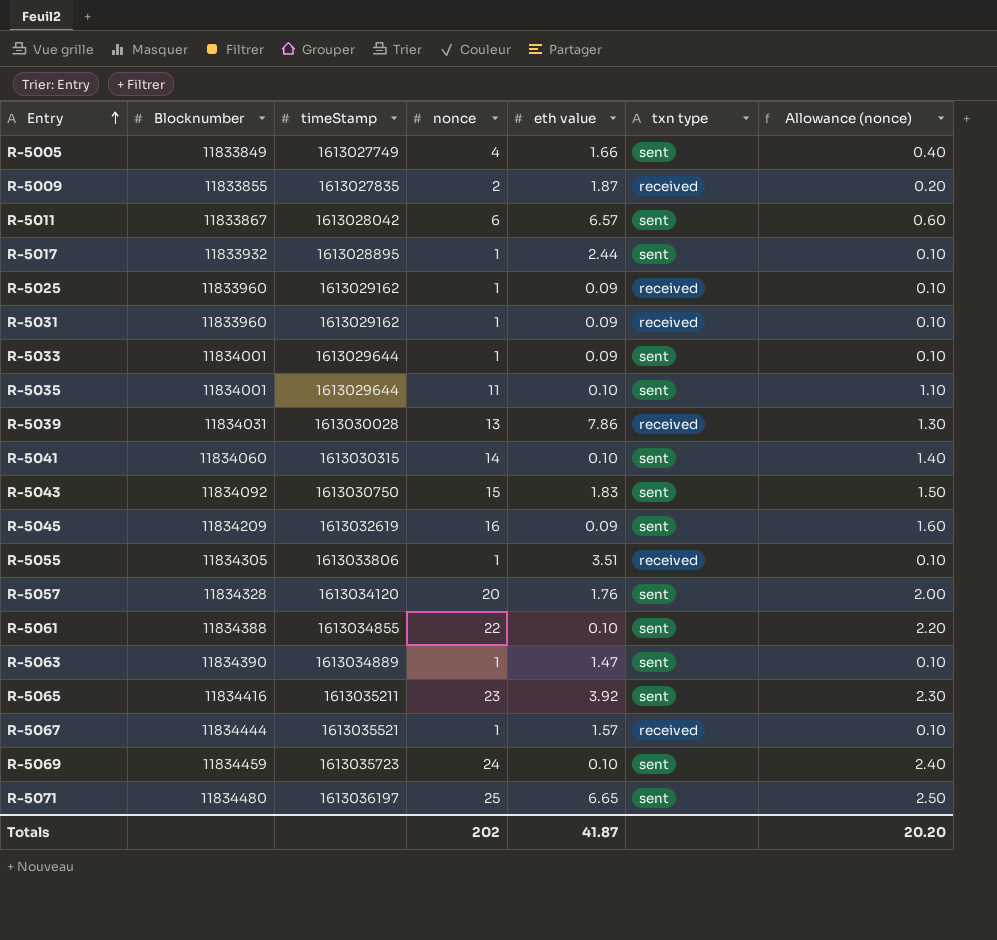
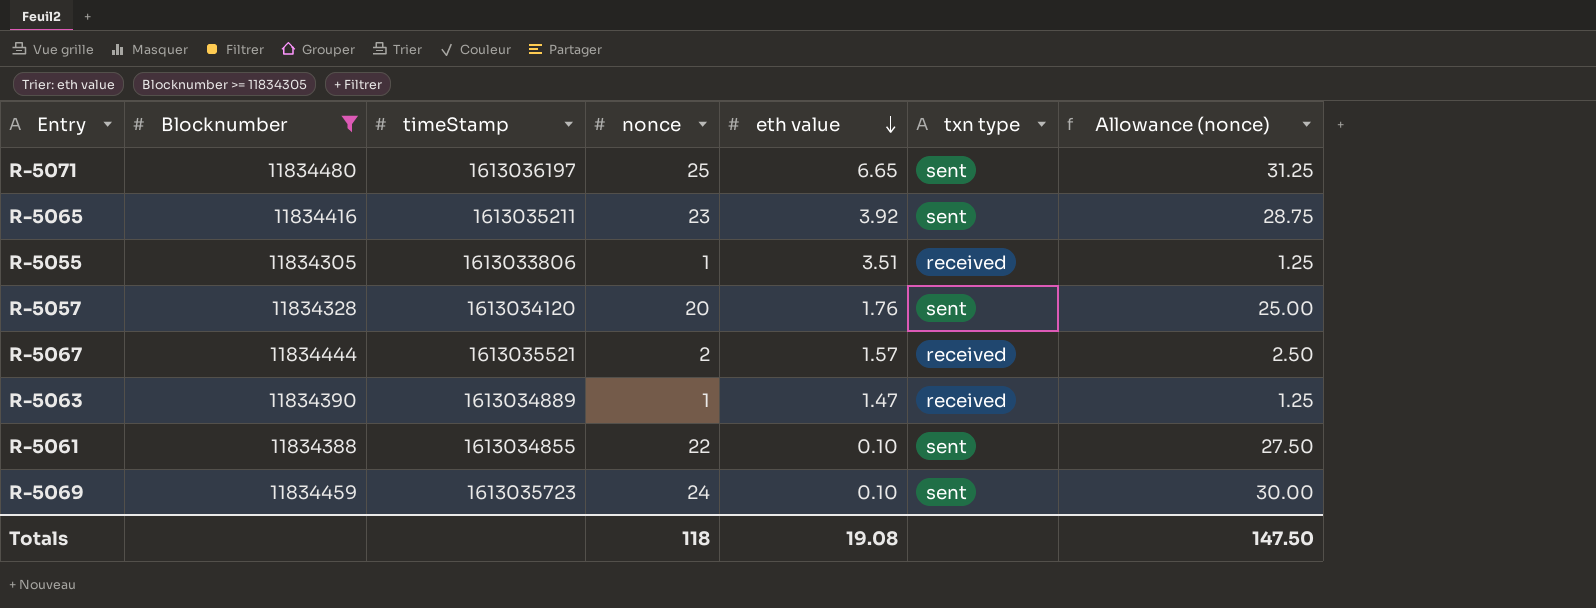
filter: none -> Blocknumber >= 11834305
row order: Entry ascending -> eth value descending
column Allowance (nonce) | formula: [nonce] * 0.1 -> [nonce] * 1.25
R-5067 | nonce: 1 -> 2
R-5063 | txn type: sent -> received
Totals | nonce: 202 -> 118
Totals | eth value: 41.87 -> 19.08
Totals | Allowance (nonce): 20.20 -> 147.50

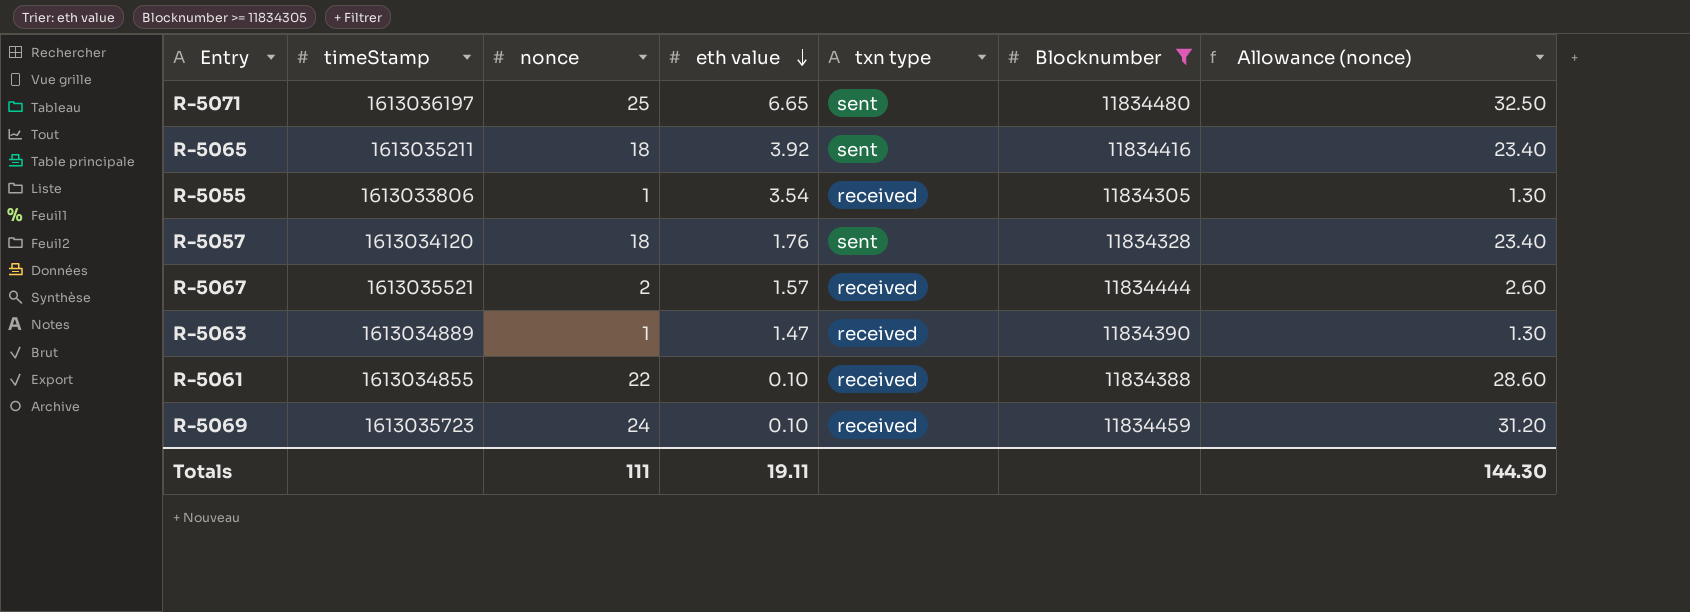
column Blocknumber | position: 2 -> 6
column Allowance (nonce) | formula: [nonce] * 1.25 -> [nonce] * 1.3
R-5065 | nonce: 23 -> 18
R-5055 | eth value: 3.51 -> 3.54
R-5057 | nonce: 20 -> 18
R-5061 | txn type: sent -> received
R-5069 | txn type: sent -> received
Totals | nonce: 118 -> 111
Totals | eth value: 19.08 -> 19.11
Totals | Allowance (nonce): 147.50 -> 144.30

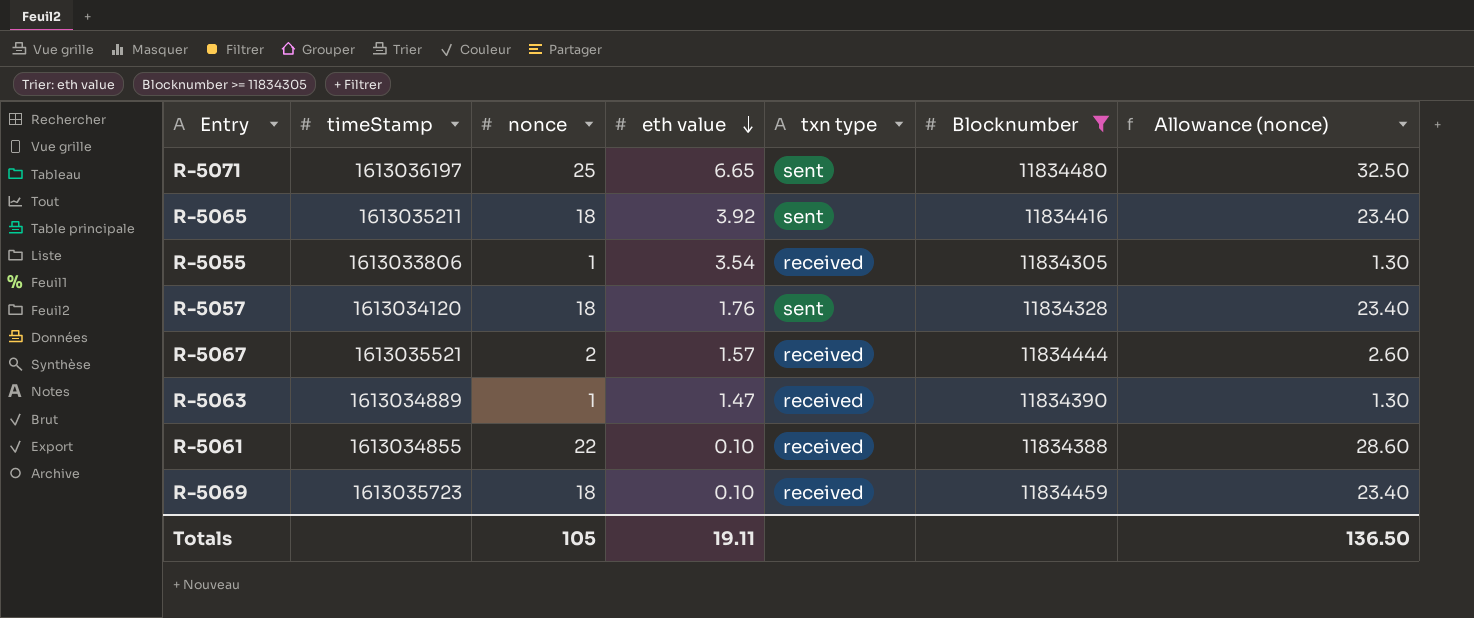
R-5069 | nonce: 24 -> 18
R-5069 | Allowance (nonce): 31.20 -> 23.40
Totals | nonce: 111 -> 105
Totals | Allowance (nonce): 144.30 -> 136.50

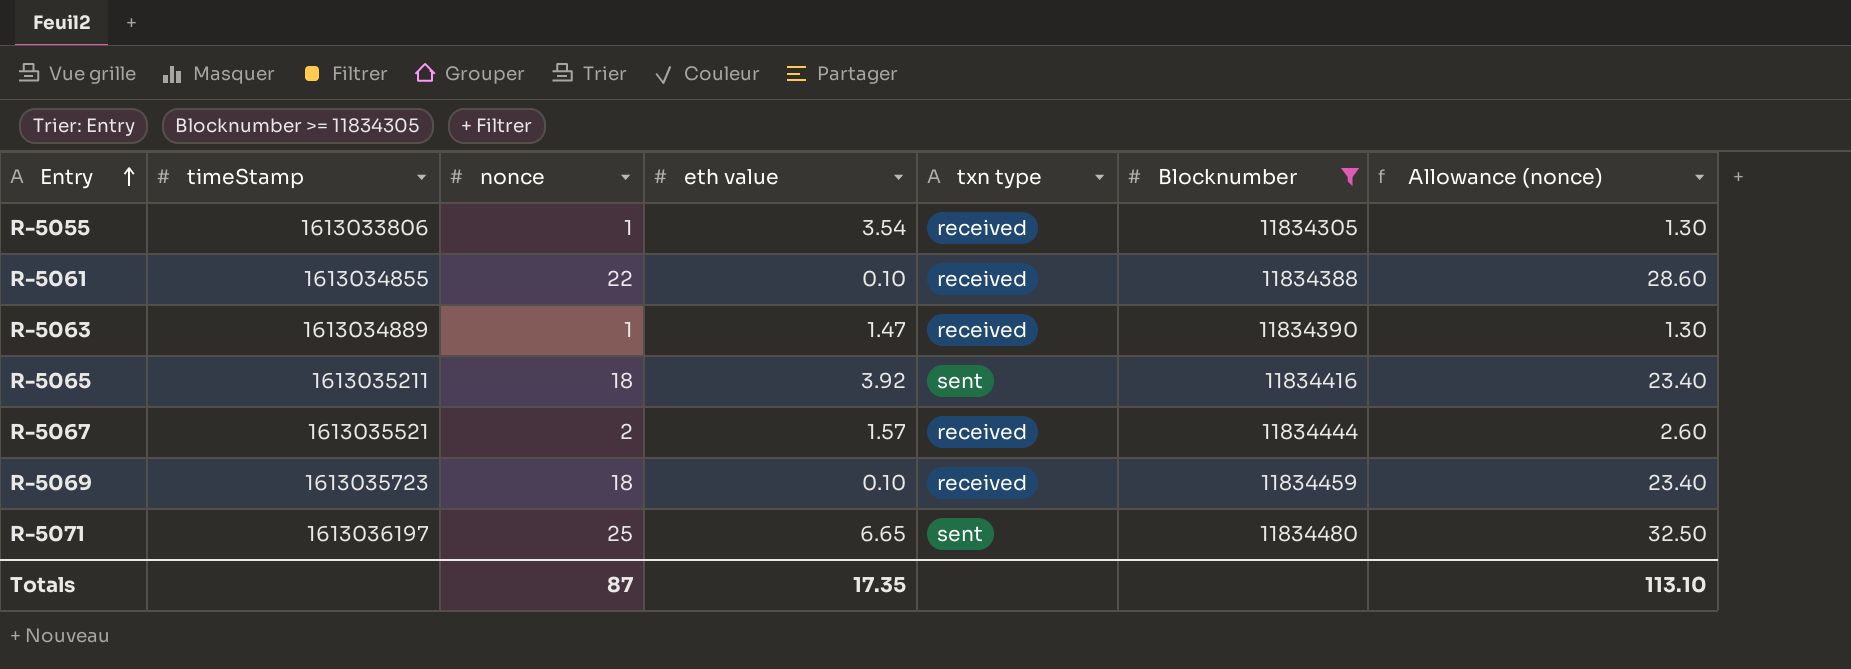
row order: eth value descending -> Entry ascending
row R-5057: 1613034120 | 18 | 1.76 | sent | 11834328 | 23.40 -> none
Totals | nonce: 105 -> 87
Totals | eth value: 19.11 -> 17.35
Totals | Allowance (nonce): 136.50 -> 113.10

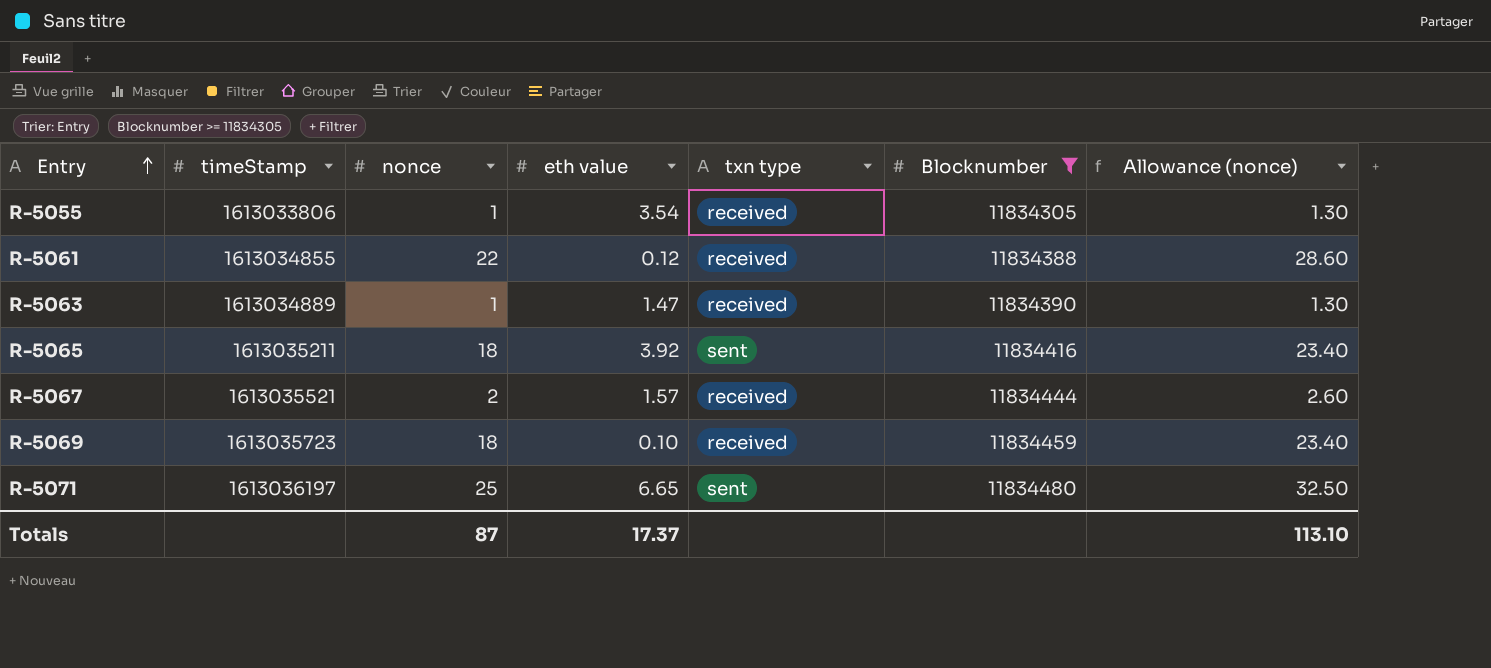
R-5061 | eth value: 0.10 -> 0.12
Totals | eth value: 17.35 -> 17.37

